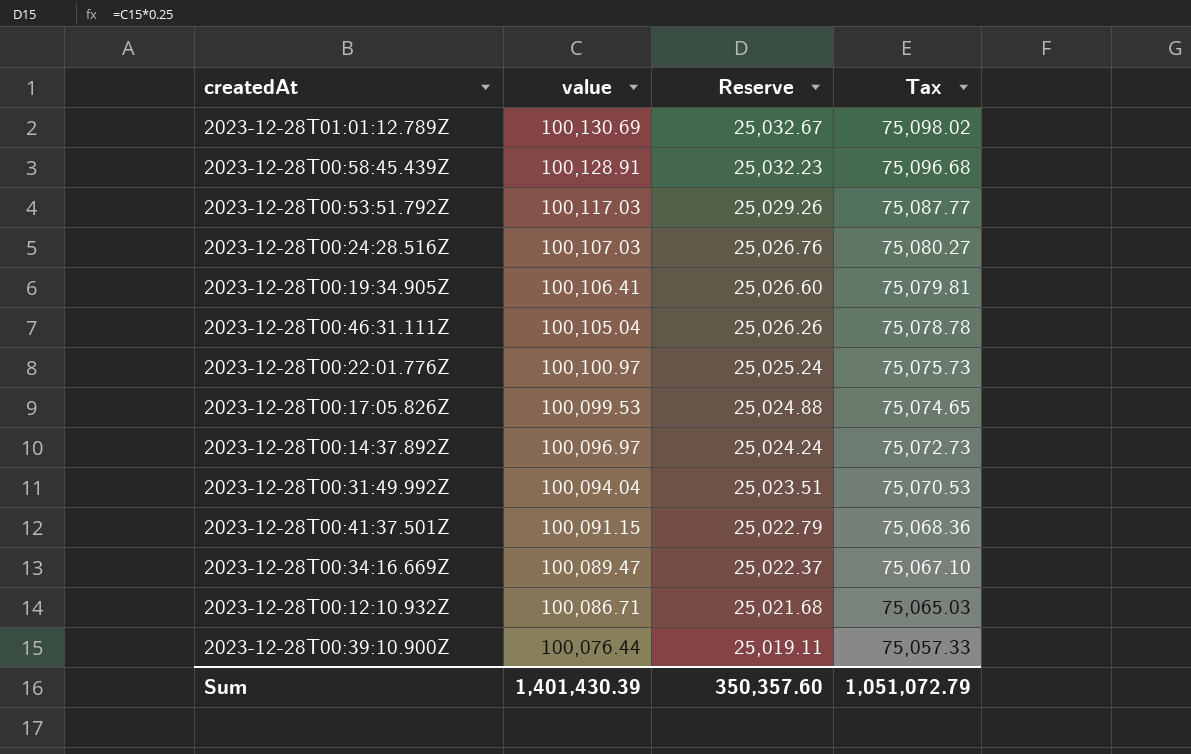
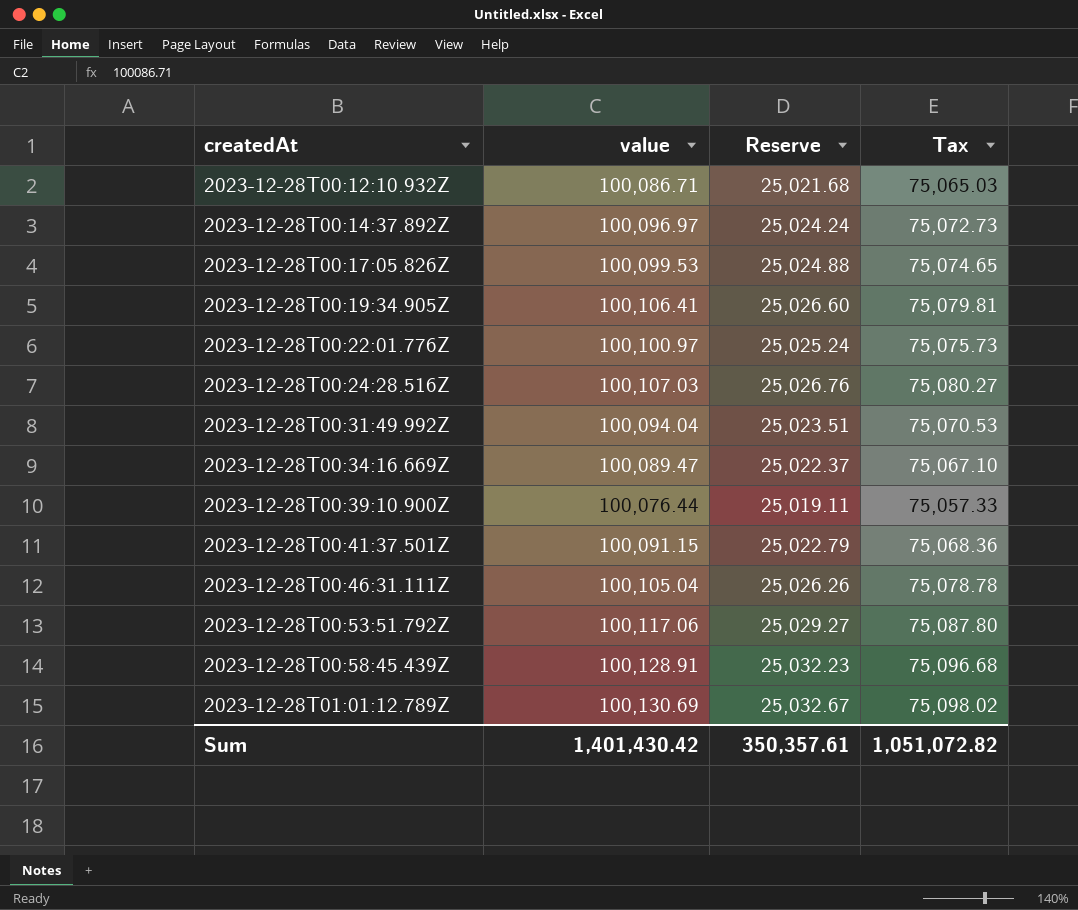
row order: value descending -> createdAt ascending
2023-12-28T00:53:51.792Z | value: 100,117.03 -> 100,117.06
2023-12-28T00:53:51.792Z | Reserve: 25,029.26 -> 25,029.27
2023-12-28T00:53:51.792Z | Tax: 75,087.77 -> 75,087.80
Sum | value: 1,401,430.39 -> 1,401,430.42
Sum | Reserve: 350,357.60 -> 350,357.61
Sum | Tax: 1,051,072.79 -> 1,051,072.82

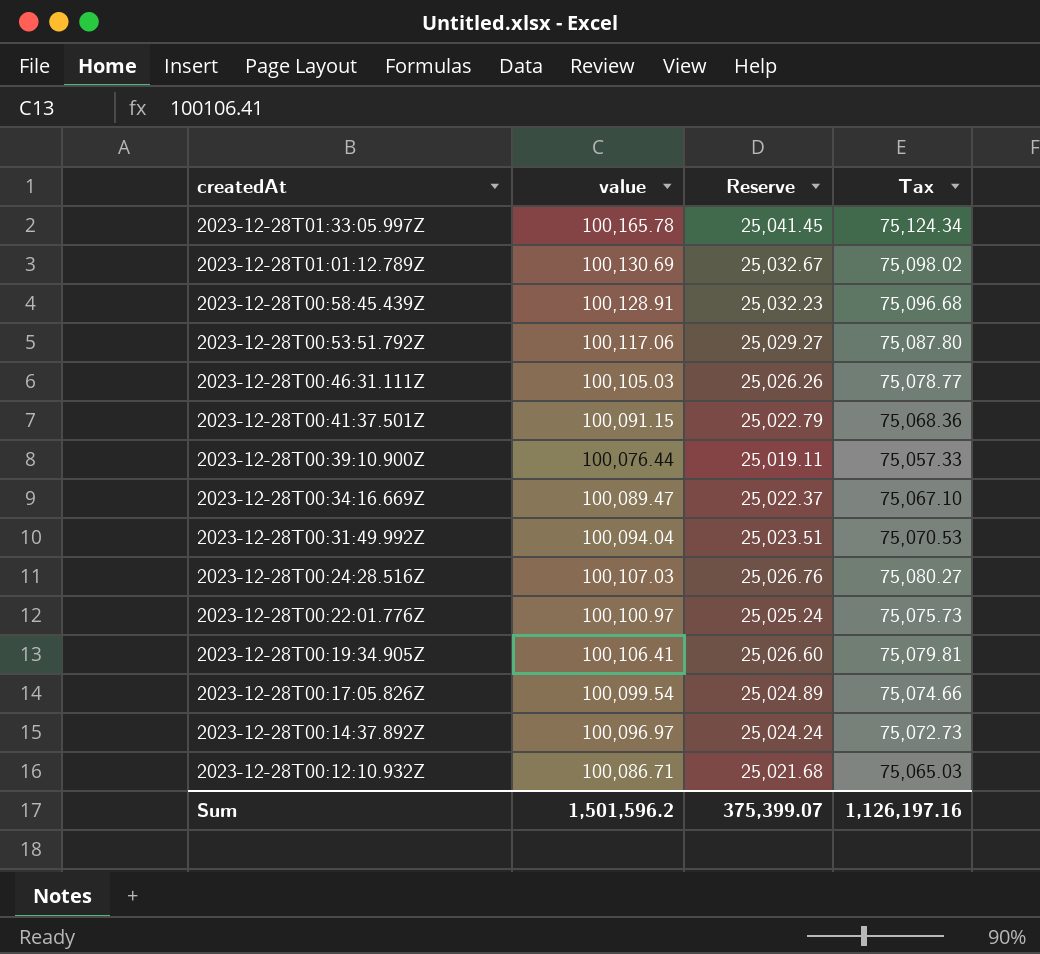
row order: createdAt ascending -> createdAt descending
row 2023-12-28T01:33:05.997Z: none -> 100,165.78 | 25,041.45 | 75,124.34
2023-12-28T00:46:31.111Z | value: 100,105.04 -> 100,105.03
2023-12-28T00:46:31.111Z | Tax: 75,078.78 -> 75,078.77
2023-12-28T00:17:05.826Z | value: 100,099.53 -> 100,099.54
2023-12-28T00:17:05.826Z | Reserve: 25,024.88 -> 25,024.89
2023-12-28T00:17:05.826Z | Tax: 75,074.65 -> 75,074.66
Sum | value: 1,401,430.42 -> 1,501,596.2
Sum | Reserve: 350,357.61 -> 375,399.07
Sum | Tax: 1,051,072.82 -> 1,126,197.16

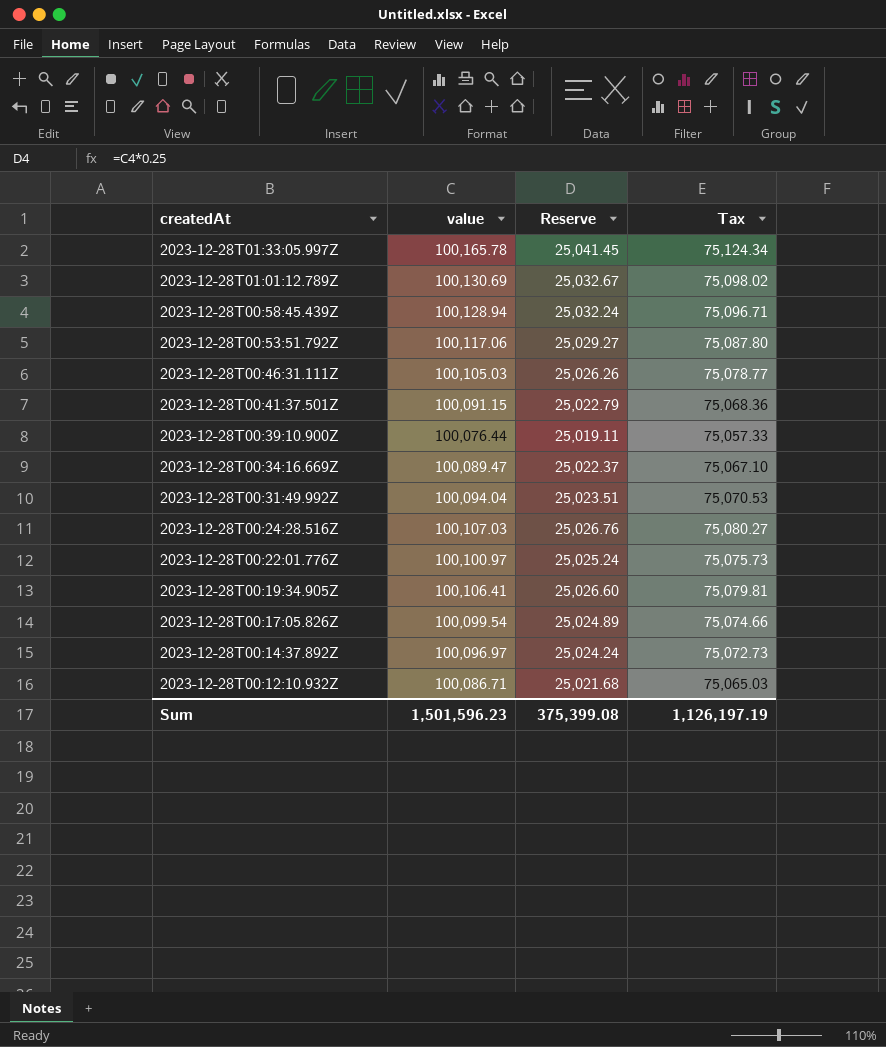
2023-12-28T00:58:45.439Z | value: 100,128.91 -> 100,128.94
2023-12-28T00:58:45.439Z | Reserve: 25,032.23 -> 25,032.24
2023-12-28T00:58:45.439Z | Tax: 75,096.68 -> 75,096.71
Sum | value: 1,501,596.2 -> 1,501,596.23
Sum | Reserve: 375,399.07 -> 375,399.08
Sum | Tax: 1,126,197.16 -> 1,126,197.19

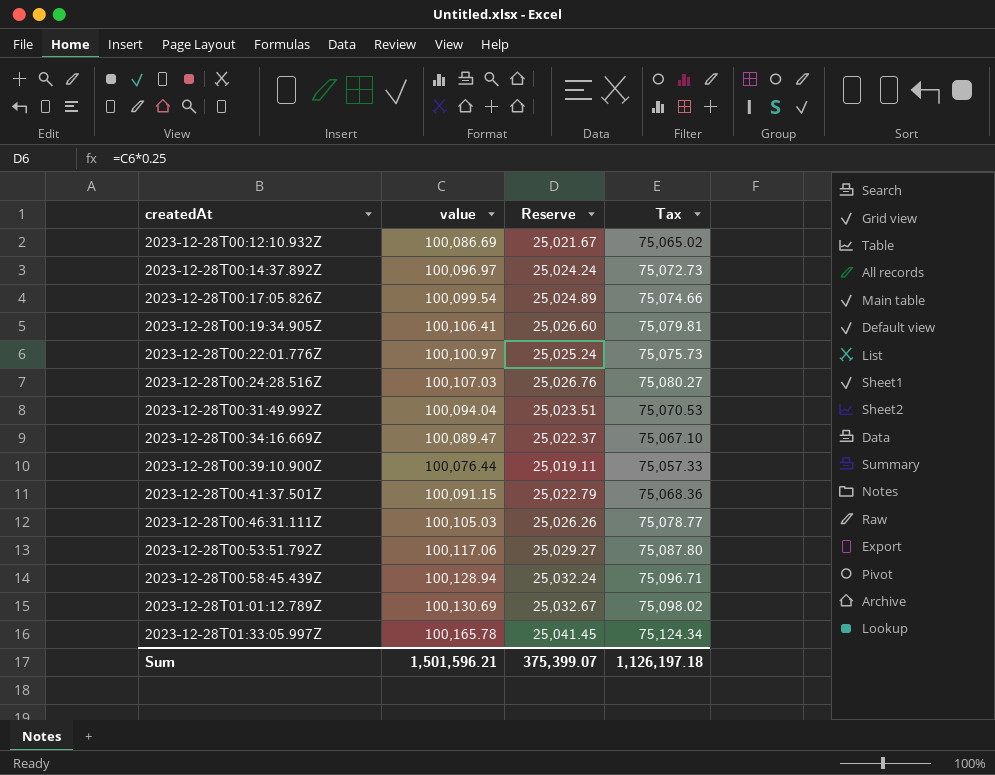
row order: createdAt descending -> createdAt ascending
2023-12-28T00:12:10.932Z | value: 100,086.71 -> 100,086.69
2023-12-28T00:12:10.932Z | Reserve: 25,021.68 -> 25,021.67
2023-12-28T00:12:10.932Z | Tax: 75,065.03 -> 75,065.02
Sum | value: 1,501,596.23 -> 1,501,596.21
Sum | Reserve: 375,399.08 -> 375,399.07
Sum | Tax: 1,126,197.19 -> 1,126,197.18

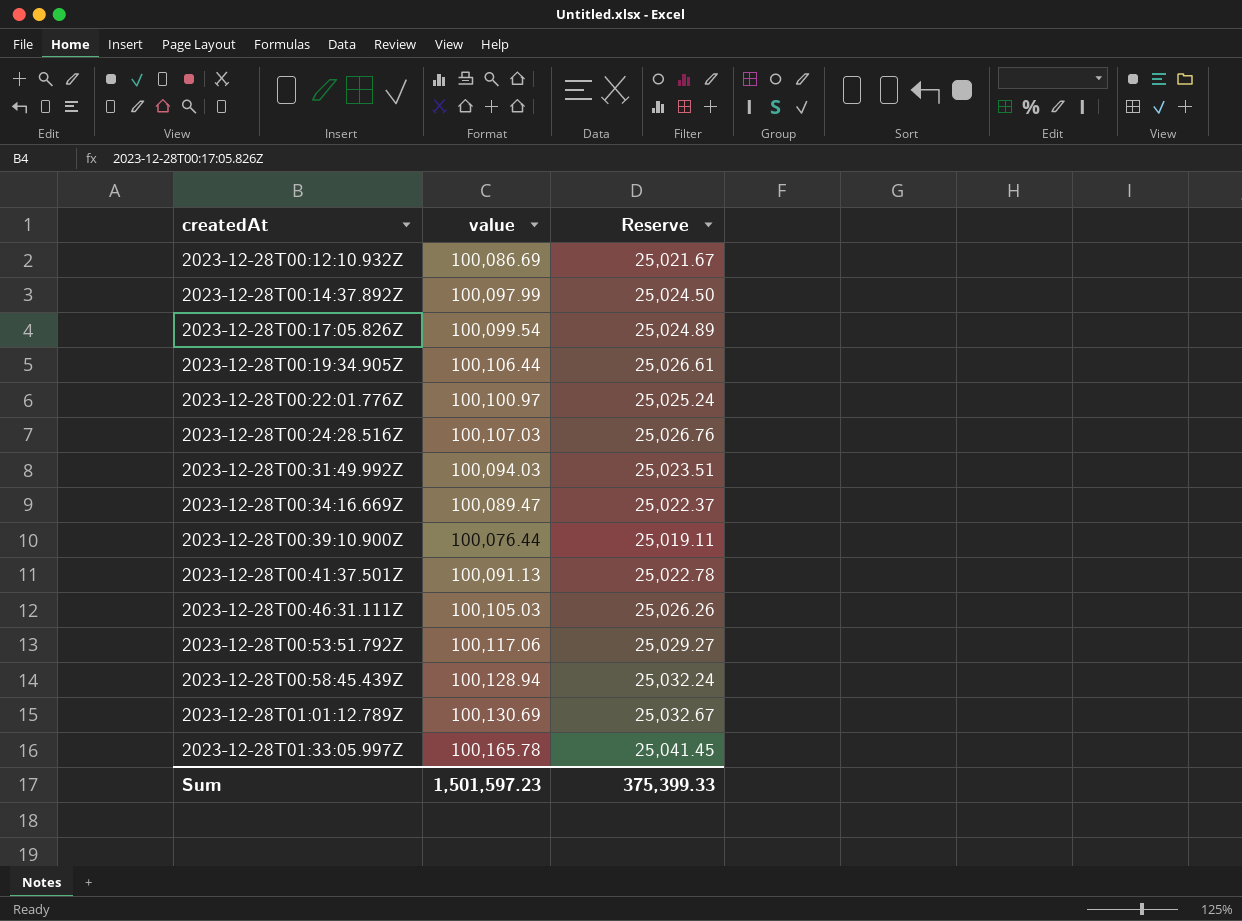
column Tax | formula: [value] * 0.75 -> none
2023-12-28T00:14:37.892Z | value: 100,096.97 -> 100,097.99
2023-12-28T00:14:37.892Z | Reserve: 25,024.24 -> 25,024.50
2023-12-28T00:19:34.905Z | value: 100,106.41 -> 100,106.44
2023-12-28T00:19:34.905Z | Reserve: 25,026.60 -> 25,026.61
2023-12-28T00:31:49.992Z | value: 100,094.04 -> 100,094.03
2023-12-28T00:41:37.501Z | value: 100,091.15 -> 100,091.13
2023-12-28T00:41:37.501Z | Reserve: 25,022.79 -> 25,022.78
Sum | value: 1,501,596.21 -> 1,501,597.23
Sum | Reserve: 375,399.07 -> 375,399.33

